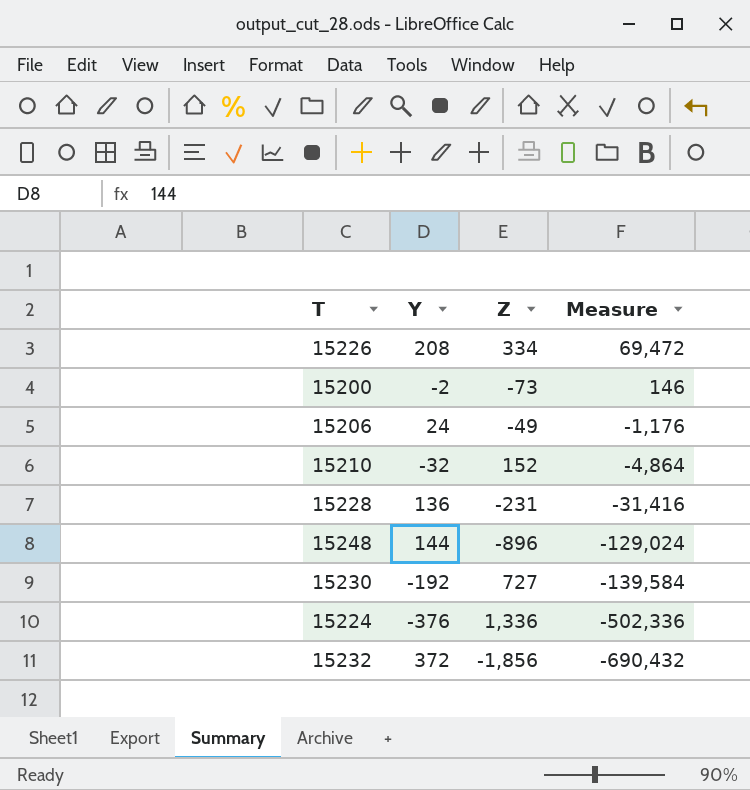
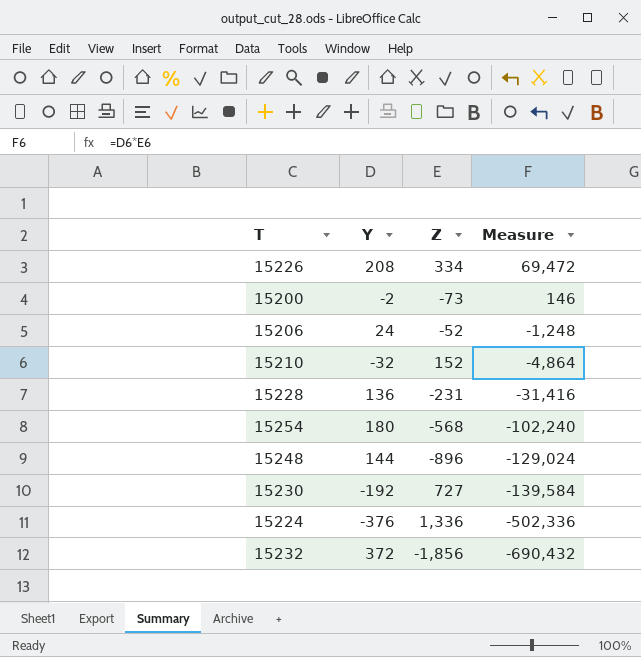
15206 | Z: -49 -> -52
15206 | Measure: -1,176 -> -1,248
row 15254: none -> 180 | -568 | -102,240

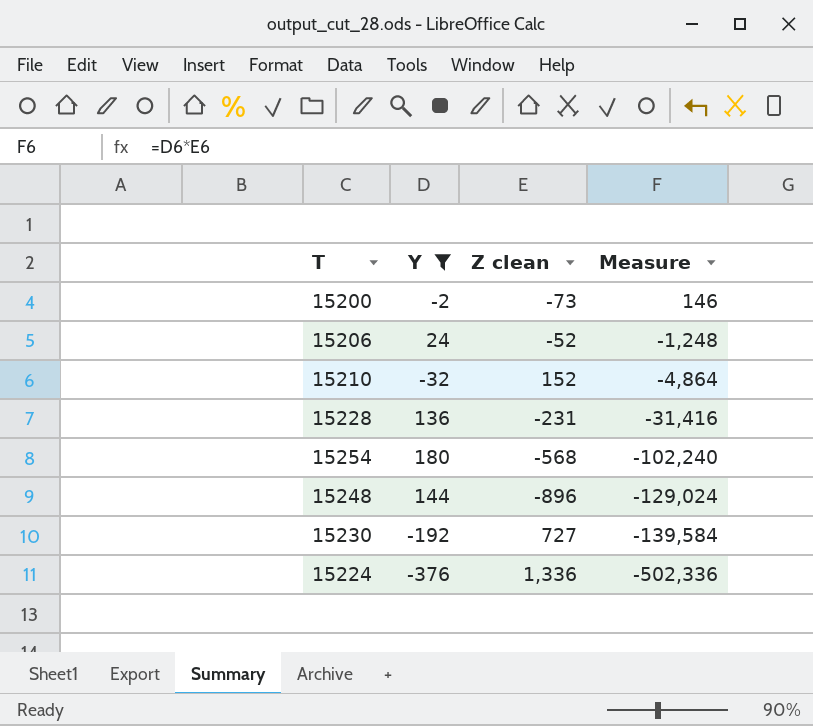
filter: none -> Y <= 180
column name: Z -> Z clean

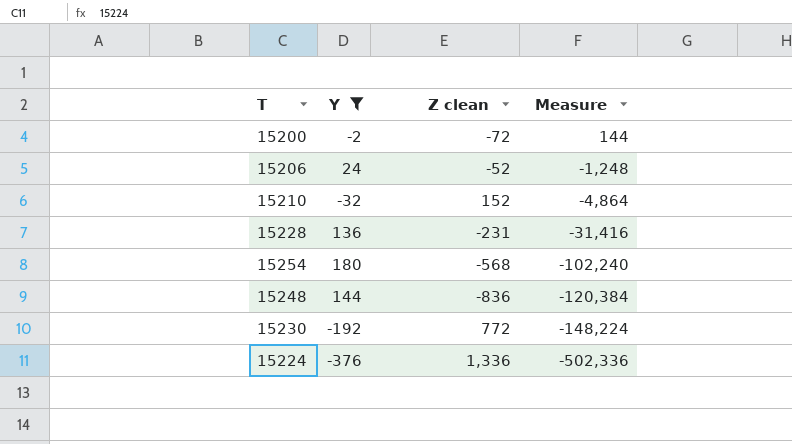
15200 | Z clean: -73 -> -72
15200 | Measure: 146 -> 144
15248 | Z clean: -896 -> -836
15248 | Measure: -129,024 -> -120,384
15230 | Z clean: 727 -> 772
15230 | Measure: -139,584 -> -148,224

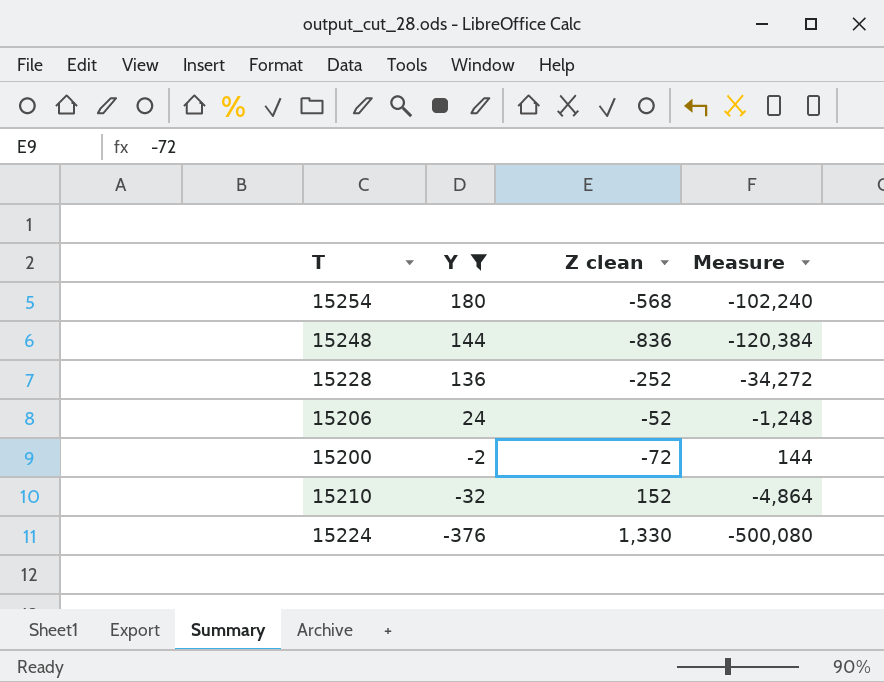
row order: Measure descending -> Y descending
row 15230: -192 | 772 | -148,224 -> none
15228 | Z clean: -231 -> -252
15228 | Measure: -31,416 -> -34,272
15224 | Z clean: 1,336 -> 1,330
15224 | Measure: -502,336 -> -500,080

